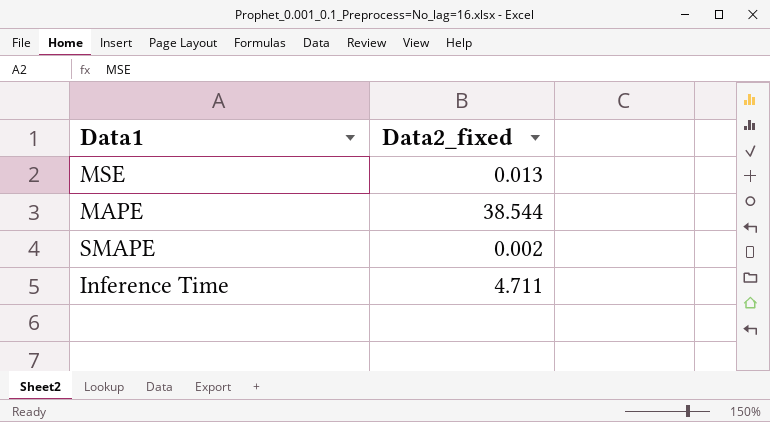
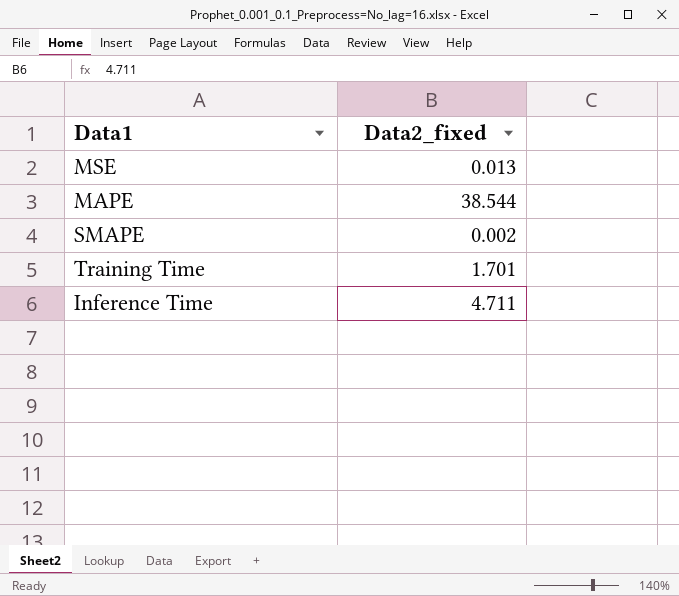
row Training Time: none -> 1.701

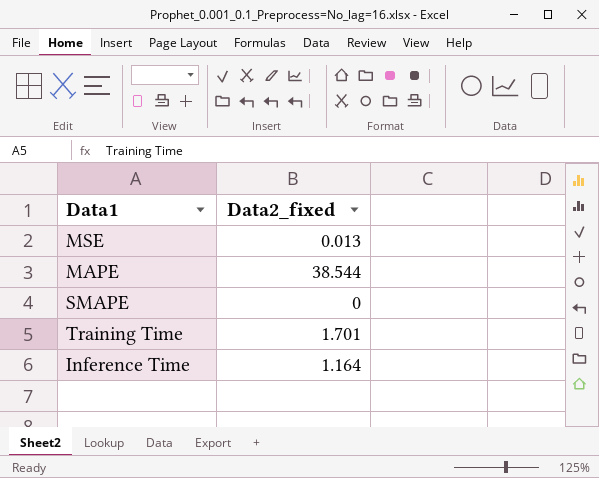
SMAPE | Data2_fixed: 0.002 -> 0
Inference Time | Data2_fixed: 4.711 -> 1.164

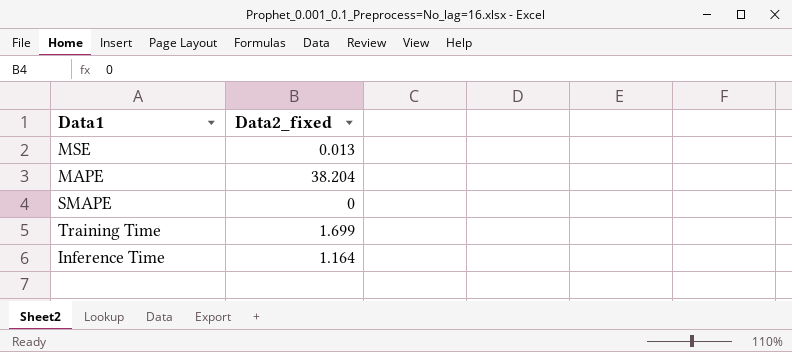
MAPE | Data2_fixed: 38.544 -> 38.204
Training Time | Data2_fixed: 1.701 -> 1.699

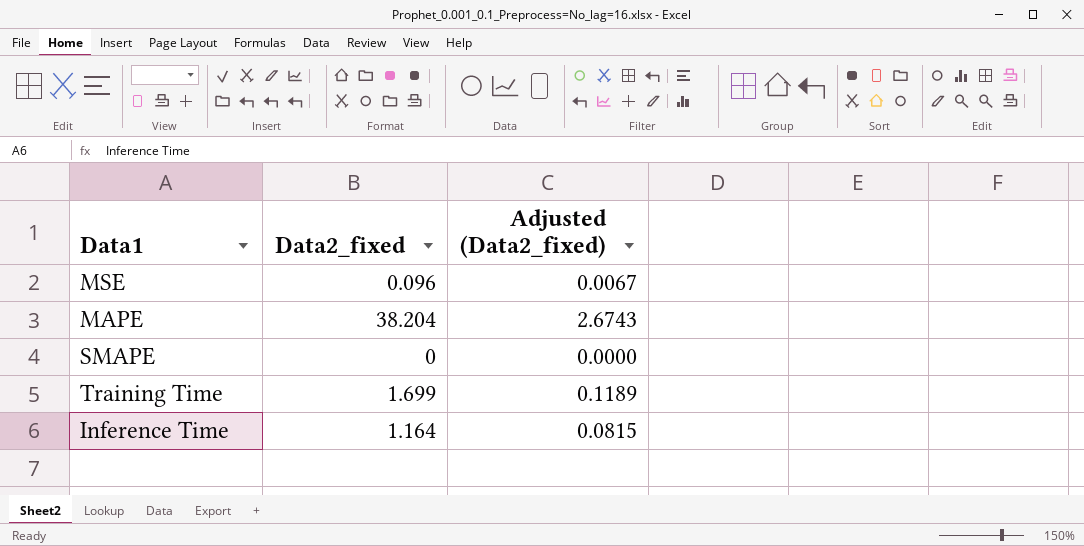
column Adjusted (Data2_fixed) | formula: none -> [Data2_fixed] * 0.07
MSE | Data2_fixed: 0.013 -> 0.096

